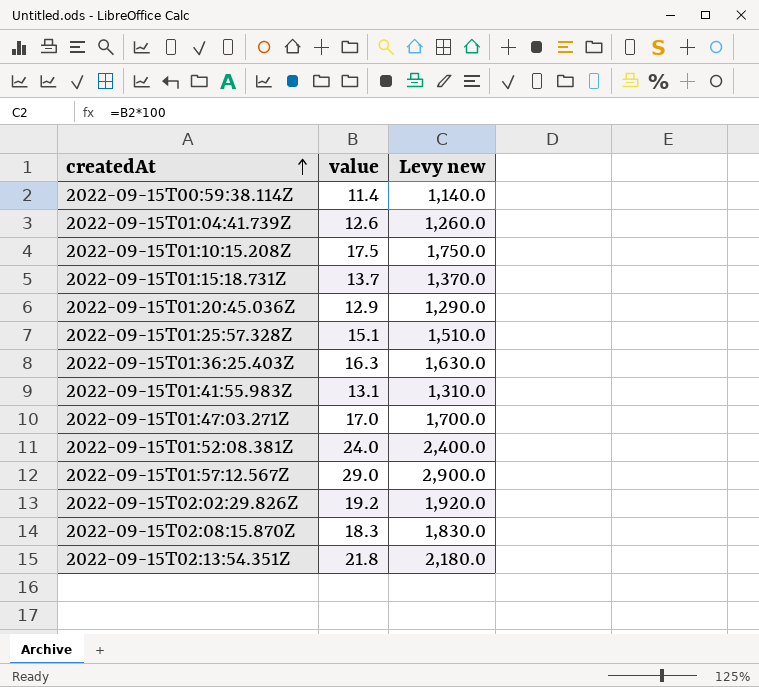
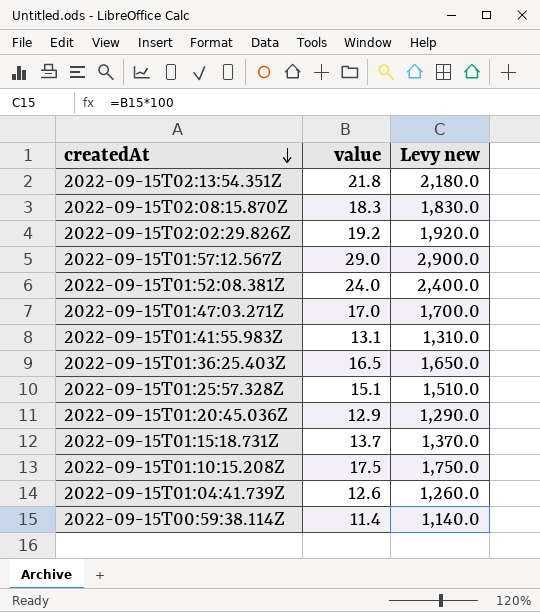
row order: createdAt ascending -> createdAt descending
2022-09-15T01:36:25.403Z | value: 16.3 -> 16.5
2022-09-15T01:36:25.403Z | Levy new: 1,630.0 -> 1,650.0

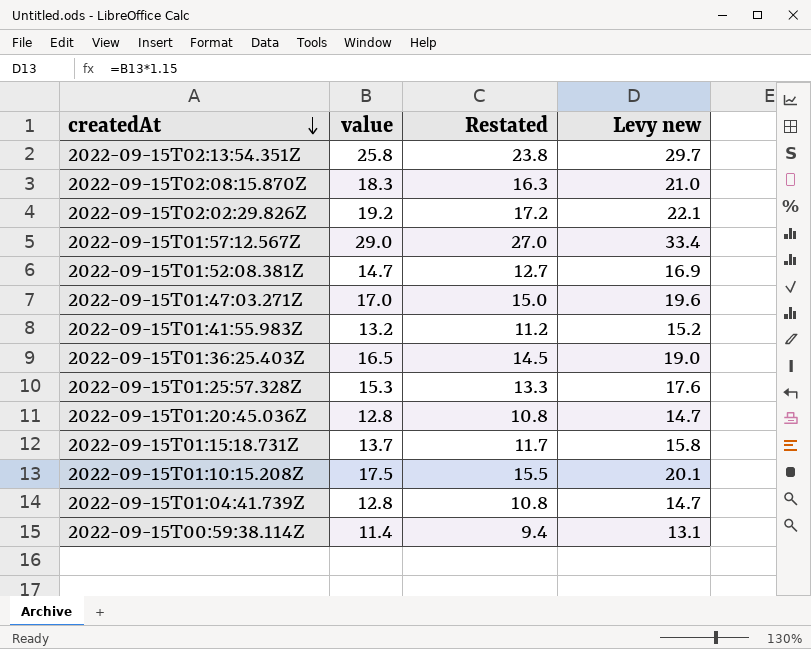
column Restated | formula: none -> [value] - 2
column Levy new | formula: [value] * 100 -> [value] * 1.15
2022-09-15T02:13:54.351Z | value: 21.8 -> 25.8
2022-09-15T01:52:08.381Z | value: 24.0 -> 14.7
2022-09-15T01:41:55.983Z | value: 13.1 -> 13.2
2022-09-15T01:25:57.328Z | value: 15.1 -> 15.3
2022-09-15T01:20:45.036Z | value: 12.9 -> 12.8
2022-09-15T01:04:41.739Z | value: 12.6 -> 12.8

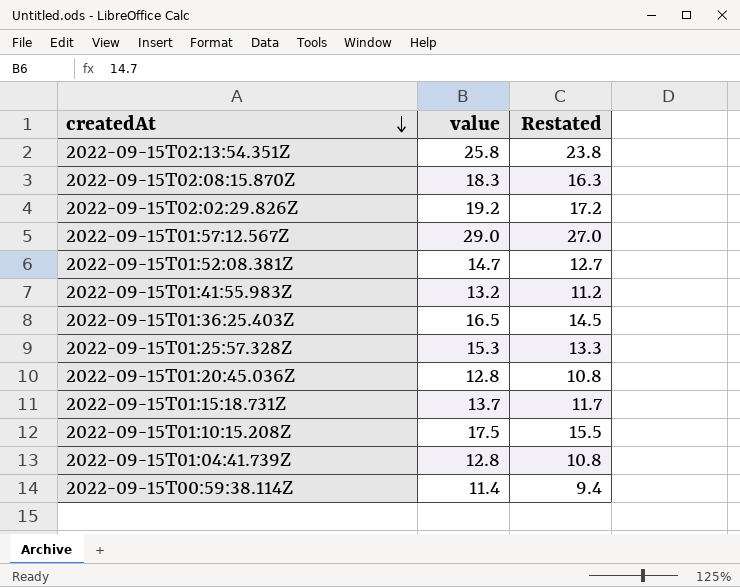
column Levy new | formula: [value] * 1.15 -> none
row 2022-09-15T01:47:03.271Z: 17.0 | 15.0 | 19.6 -> none

